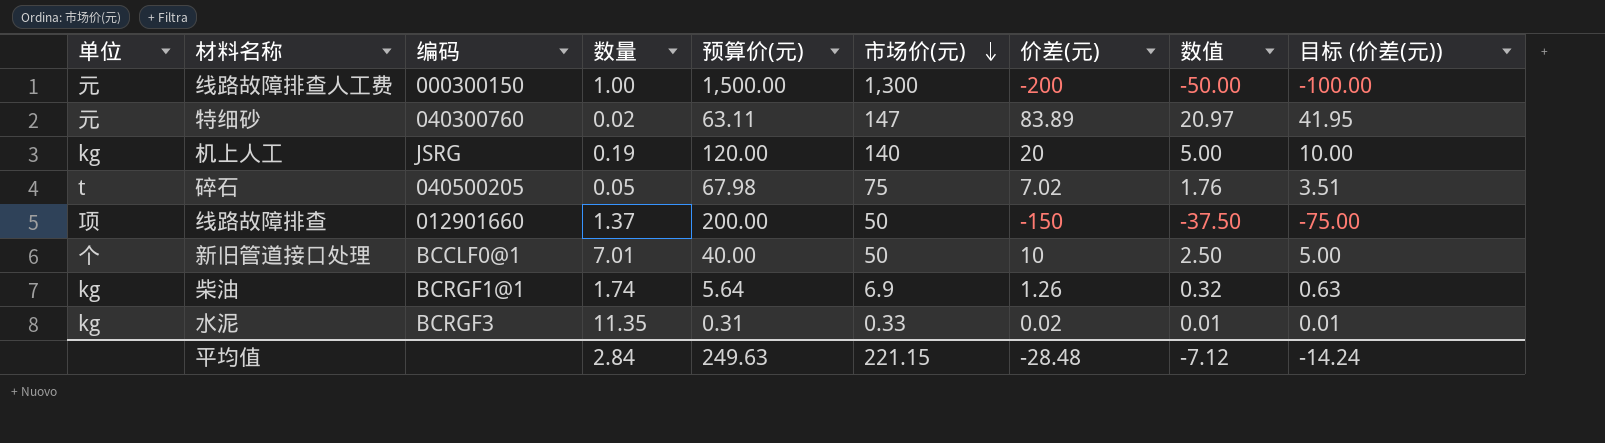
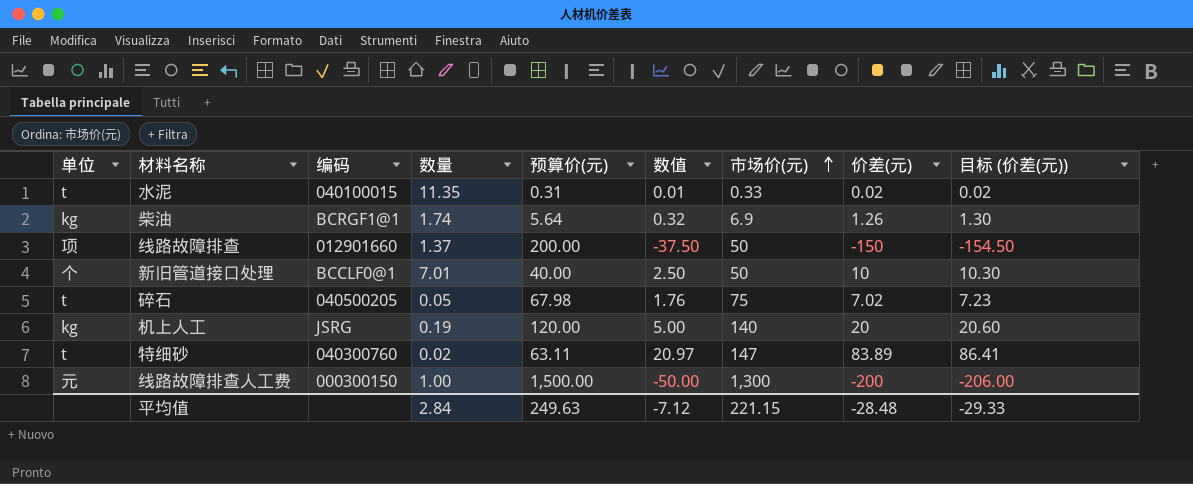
row order: 市场价(元) descending -> 市场价(元) ascending
column 数值 | position: 8 -> 6
column 目标 (价差(元)) | formula: [价差(元)] * 0.5 -> [价差(元)] * 1.03
水泥 | 单位: kg -> t
水泥 | 编码: BCRGF3 -> 040100015
特细砂 | 单位: 元 -> t
平均值 | 目标 (价差(元)): -14.24 -> -29.33

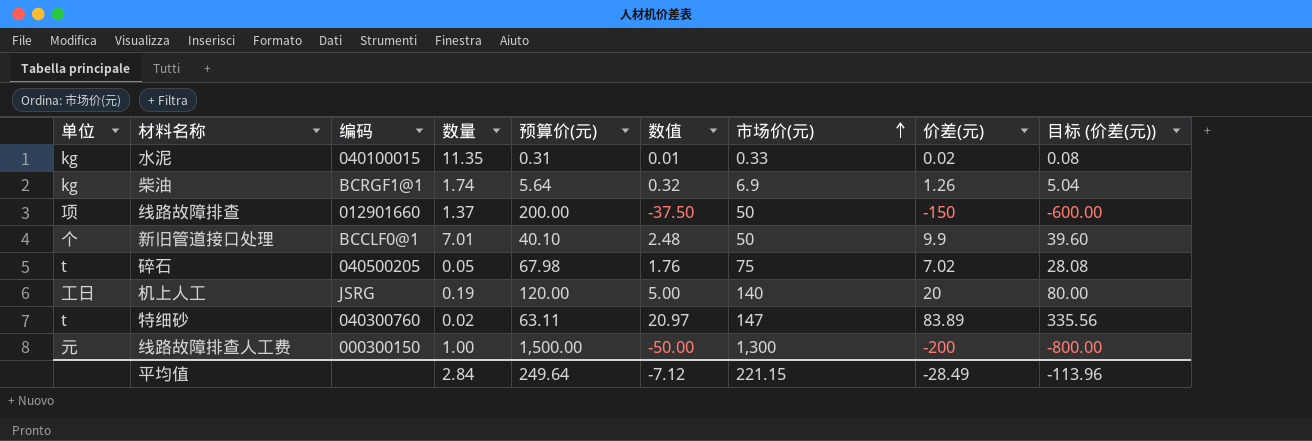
column 目标 (价差(元)) | formula: [价差(元)] * 1.03 -> [价差(元)] * 4
水泥 | 单位: t -> kg
新旧管道接口处理 | 预算价(元): 40.00 -> 40.10
新旧管道接口处理 | 数值: 2.50 -> 2.48
新旧管道接口处理 | 价差(元): 10 -> 9.9
机上人工 | 单位: kg -> 工日
平均值 | 预算价(元): 249.63 -> 249.64
平均值 | 价差(元): -28.48 -> -28.49
平均值 | 目标 (价差(元)): -29.33 -> -113.96

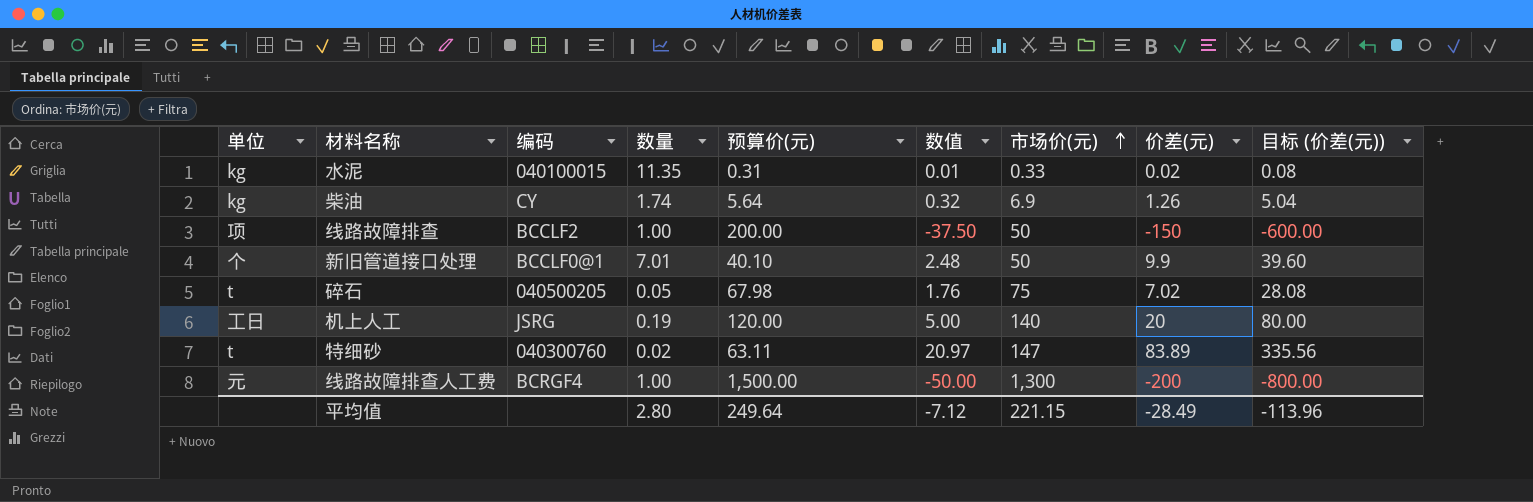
柴油 | 编码: BCRGF1@1 -> CY
线路故障排查 | 编码: 012901660 -> BCCLF2
线路故障排查 | 数量: 1.37 -> 1.00
线路故障排查人工费 | 编码: 000300150 -> BCRGF4
平均值 | 数量: 2.84 -> 2.80

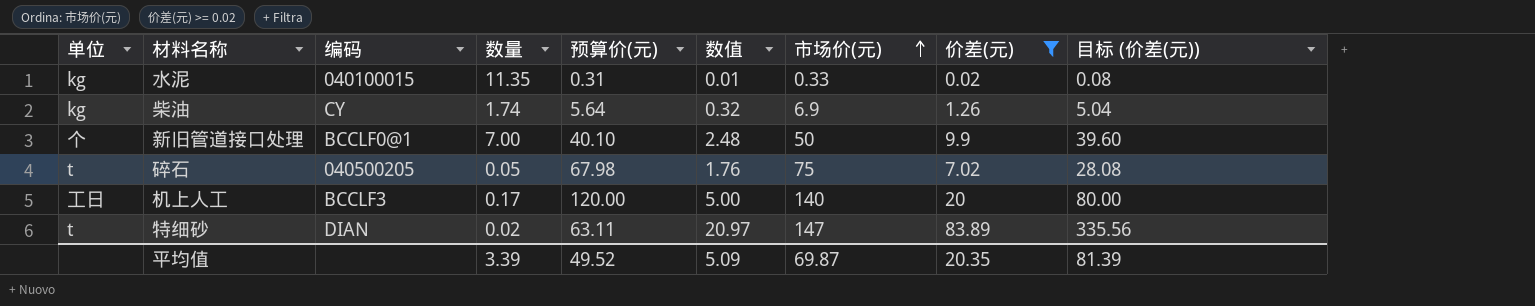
filter: none -> 价差(元) >= 0.02
新旧管道接口处理 | 数量: 7.01 -> 7.00
机上人工 | 编码: JSRG -> BCCLF3
机上人工 | 数量: 0.19 -> 0.17
特细砂 | 编码: 040300760 -> DIAN
平均值 | 数量: 2.80 -> 3.39
平均值 | 预算价(元): 249.64 -> 49.52
平均值 | 数值: -7.12 -> 5.09
平均值 | 市场价(元): 221.15 -> 69.87
平均值 | 价差(元): -28.49 -> 20.35
平均值 | 目标 (价差(元)): -113.96 -> 81.39

